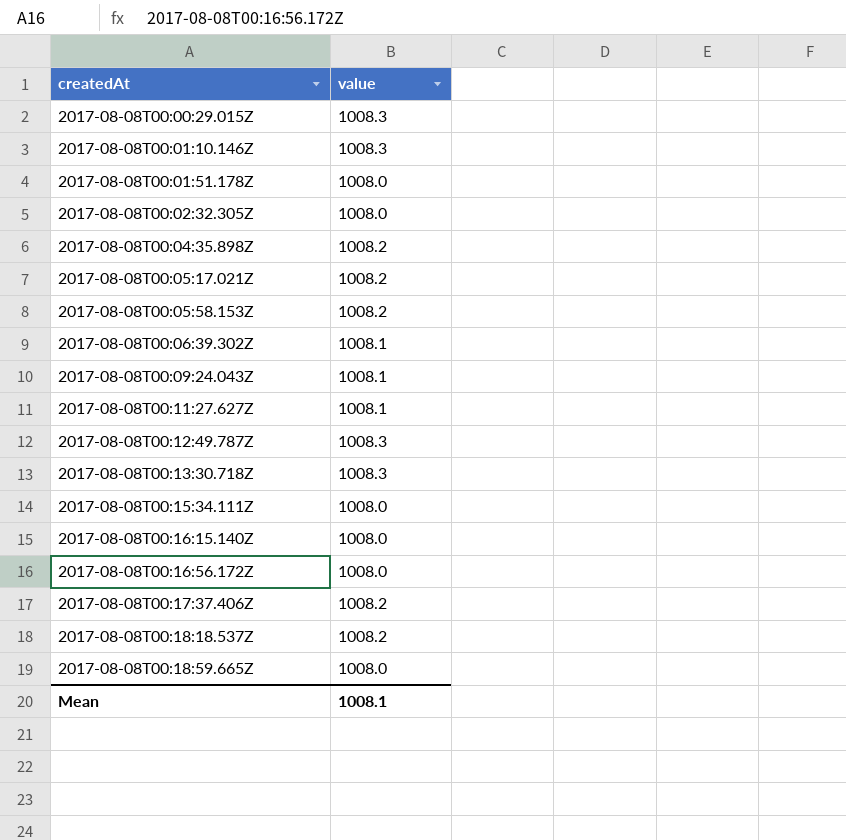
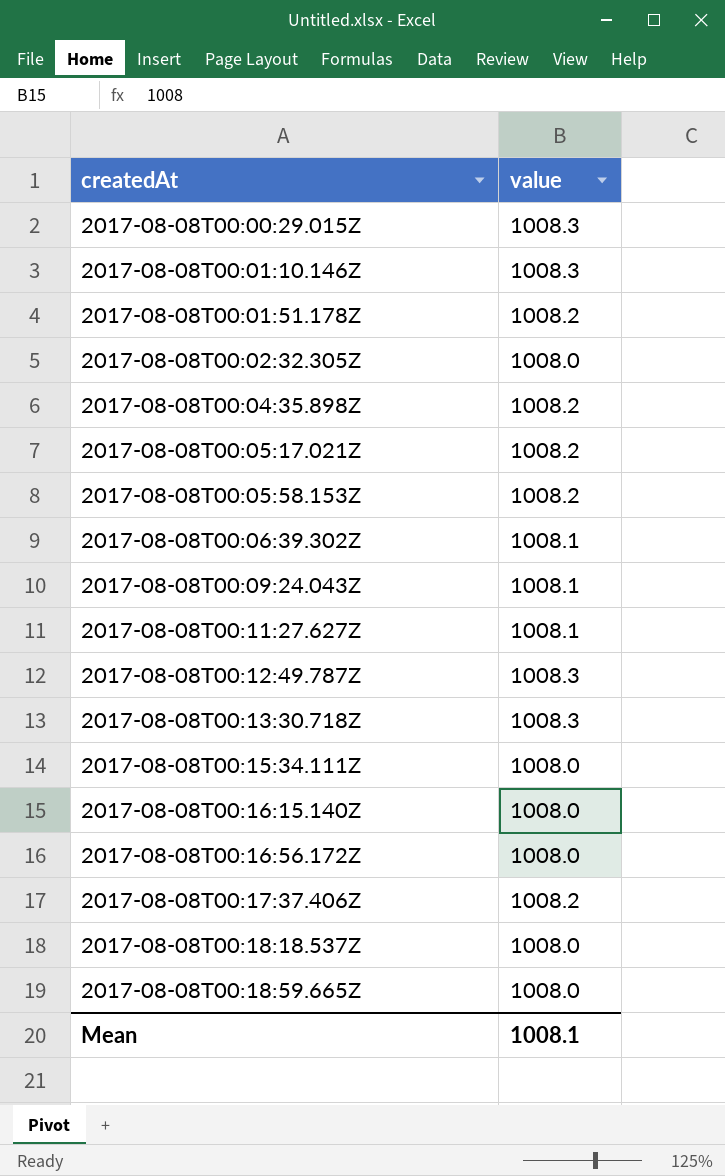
2017-08-08T00:01:51.178Z | value: 1008.0 -> 1008.2
2017-08-08T00:18:18.537Z | value: 1008.2 -> 1008.0

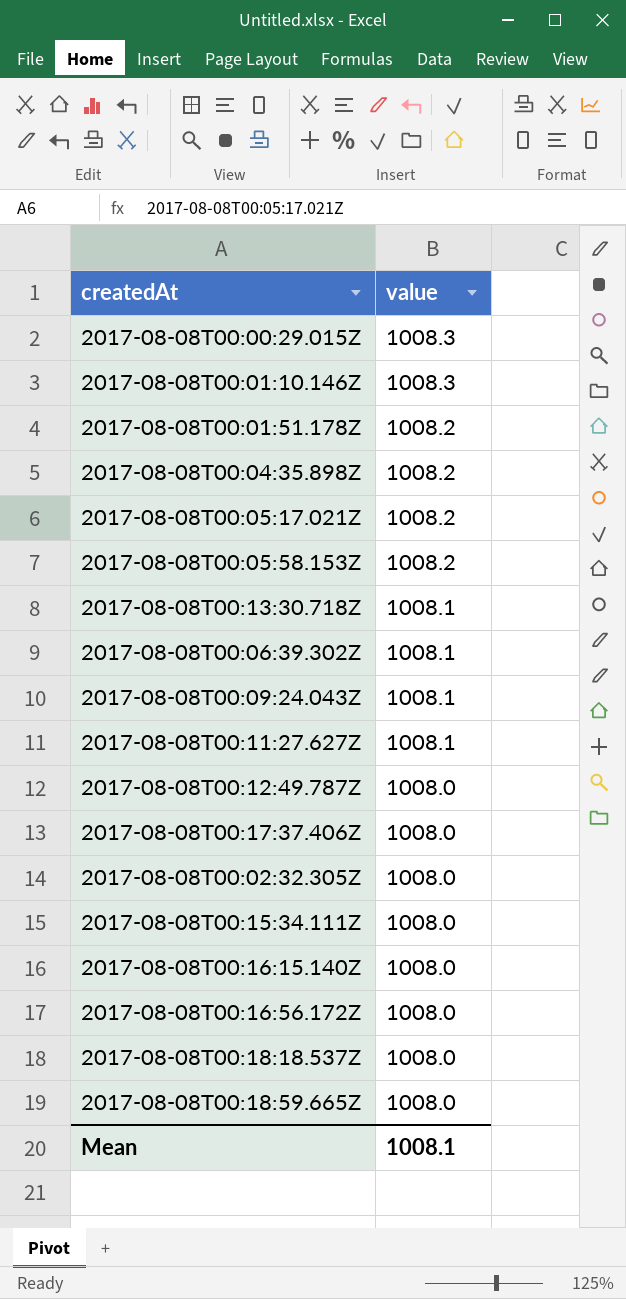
row order: createdAt ascending -> value descending
2017-08-08T00:13:30.718Z | value: 1008.3 -> 1008.1
2017-08-08T00:12:49.787Z | value: 1008.3 -> 1008.0
2017-08-08T00:17:37.406Z | value: 1008.2 -> 1008.0

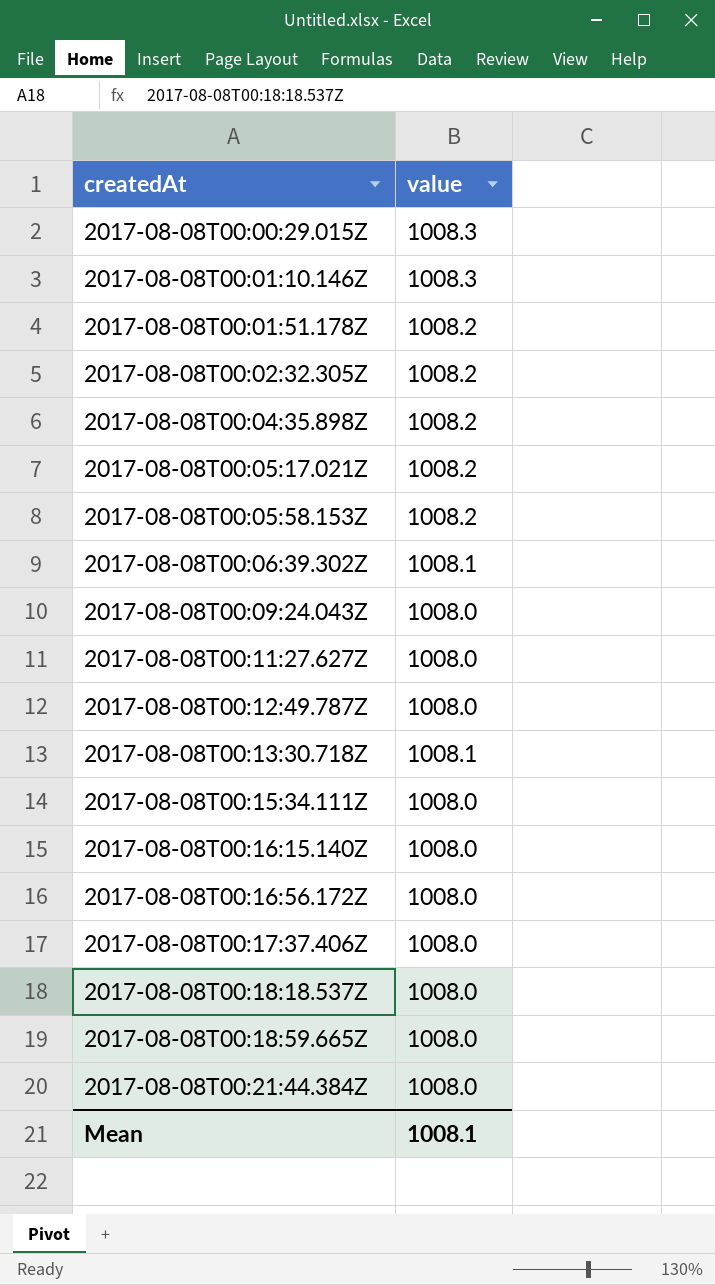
row order: value descending -> createdAt ascending
2017-08-08T00:02:32.305Z | value: 1008.0 -> 1008.2
2017-08-08T00:09:24.043Z | value: 1008.1 -> 1008.0
2017-08-08T00:11:27.627Z | value: 1008.1 -> 1008.0
row 2017-08-08T00:21:44.384Z: none -> 1008.0

